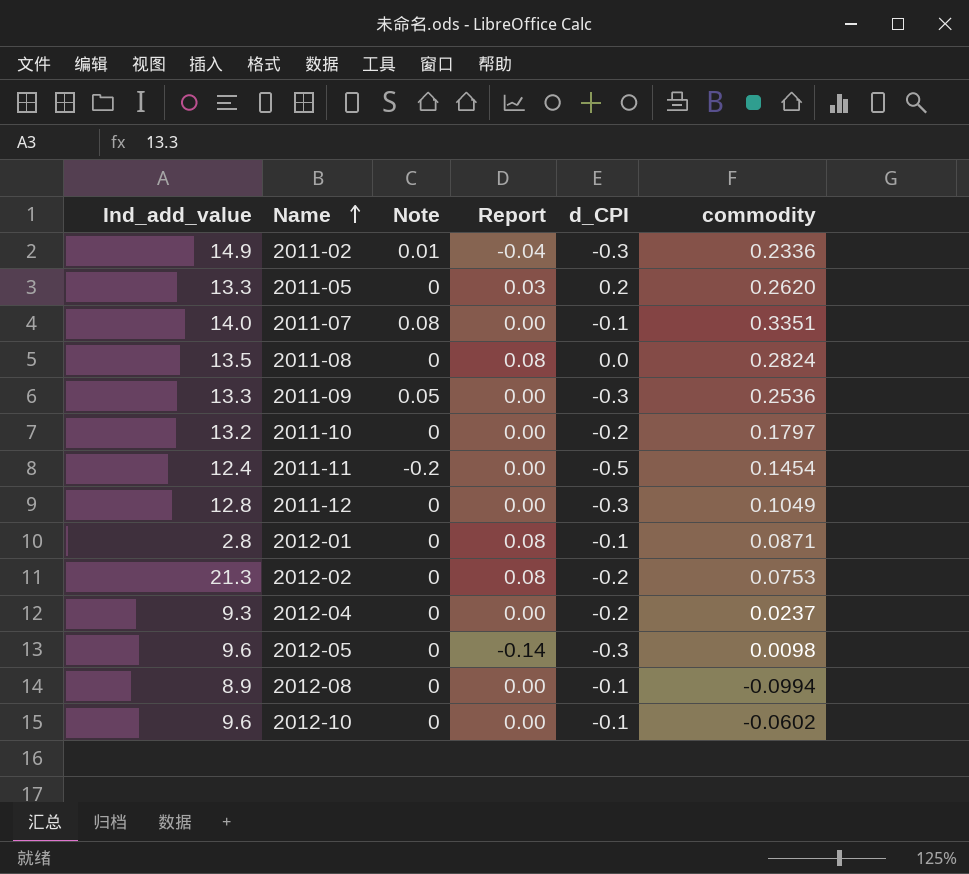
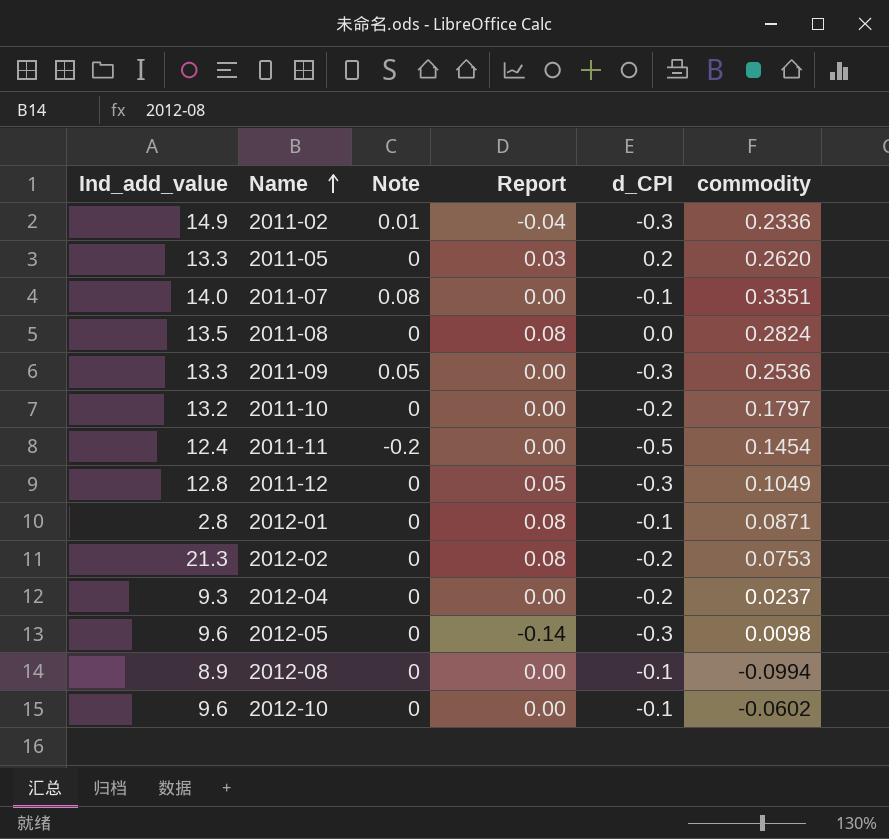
2011-12 | Report: 0.00 -> 0.05

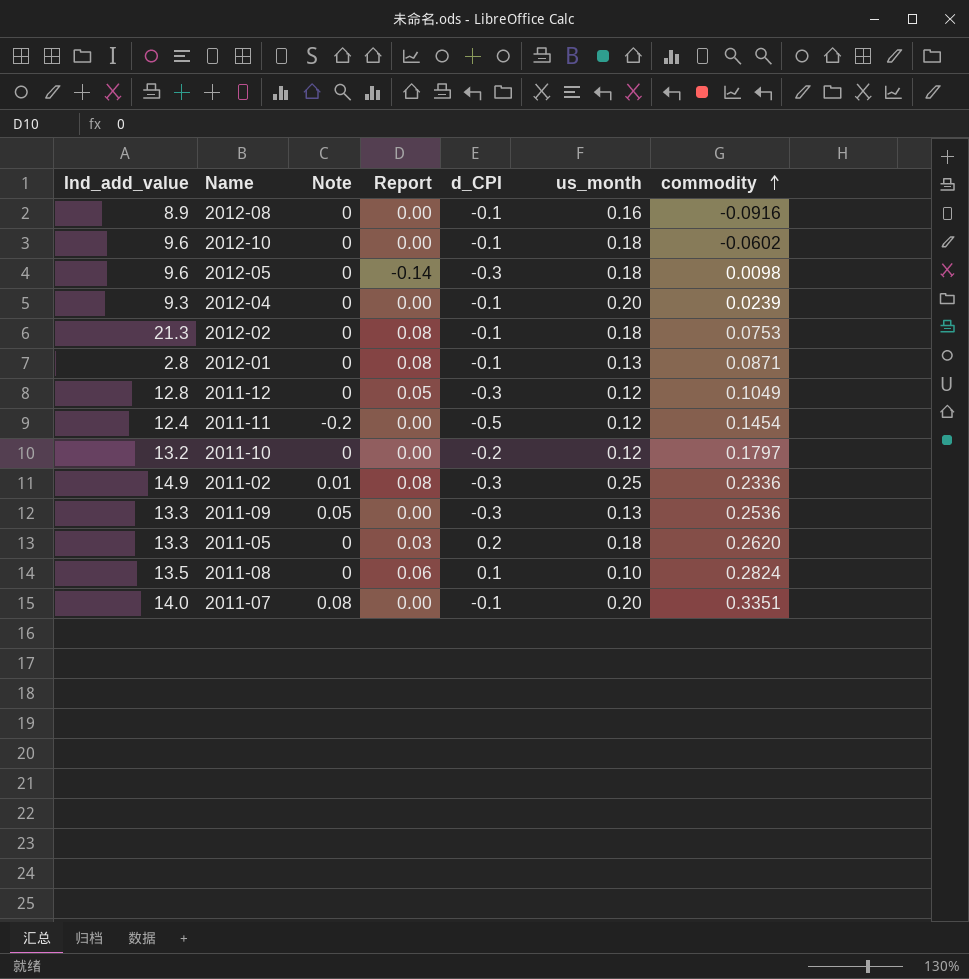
row order: Name ascending -> commodity ascending
column us_month | position: none -> 6
2012-08 | commodity: -0.0994 -> -0.0916
2012-04 | d_CPI: -0.2 -> -0.1
2012-04 | commodity: 0.0237 -> 0.0239
2012-02 | d_CPI: -0.2 -> -0.1
2011-02 | Report: -0.04 -> 0.08
2011-08 | Report: 0.08 -> 0.06
2011-08 | d_CPI: 0.0 -> 0.1

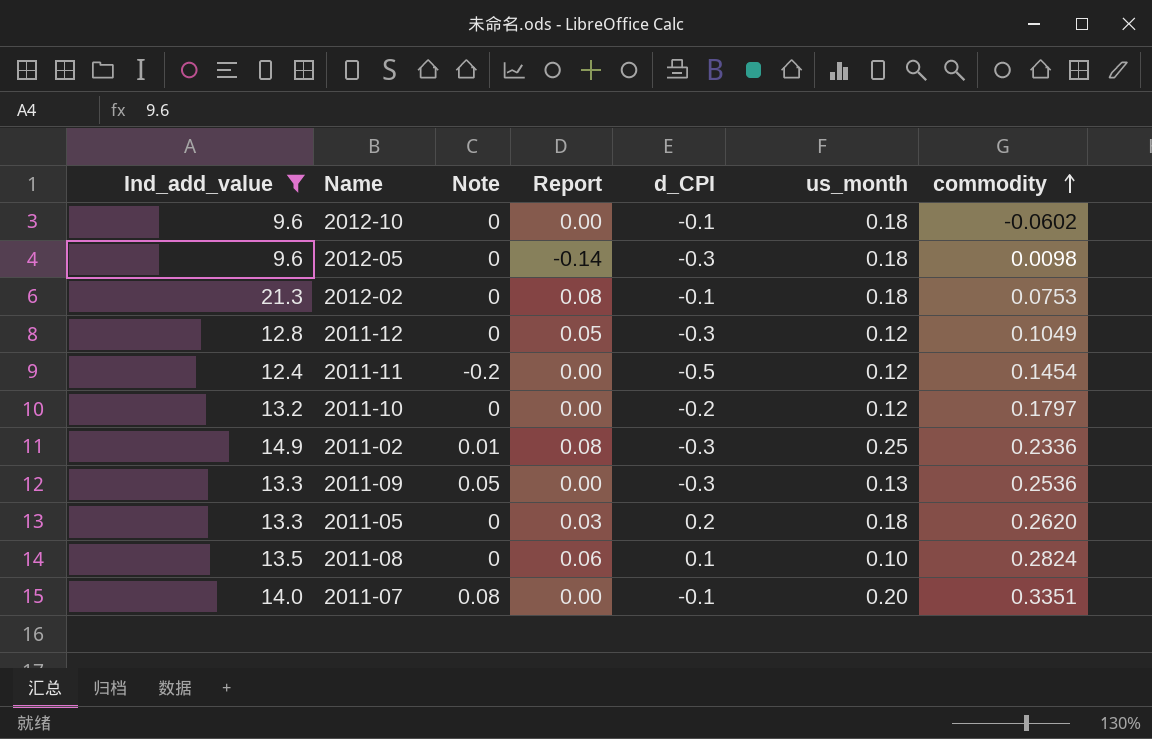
filter: none -> Ind_add_value >= 9.6

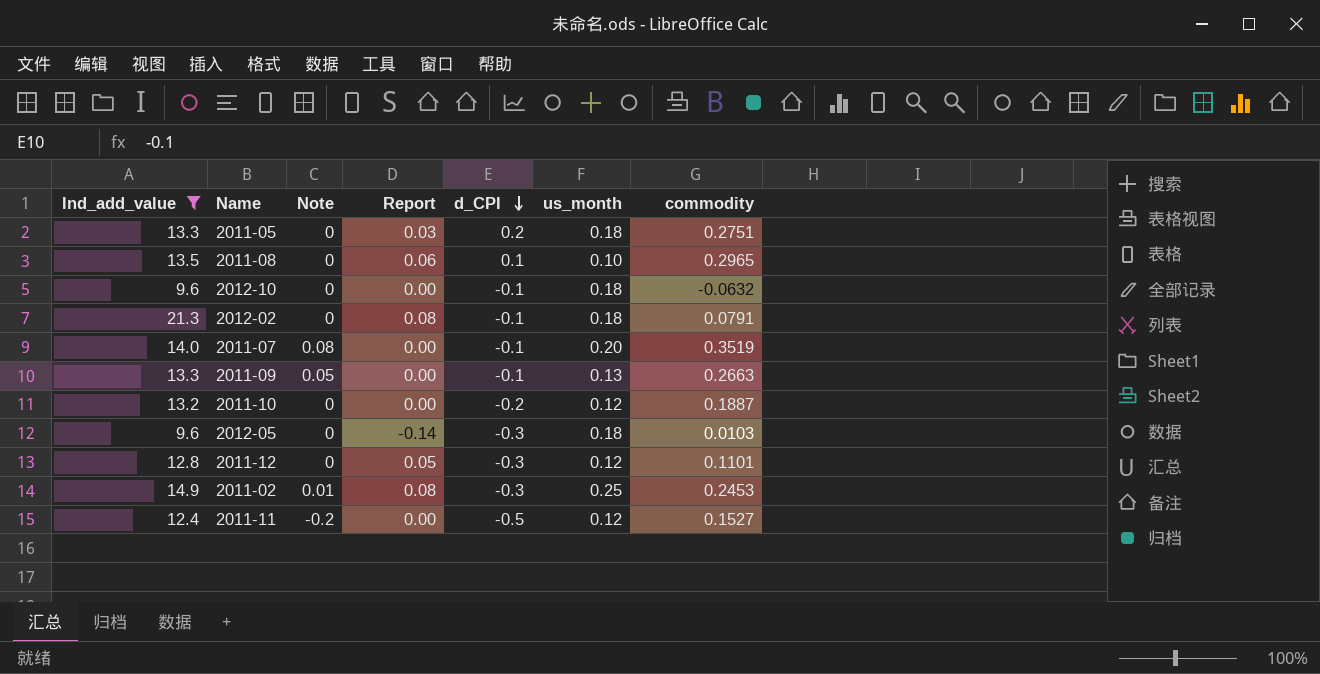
row order: commodity ascending -> d_CPI descending
2011-05 | commodity: 0.2620 -> 0.2751
2011-08 | commodity: 0.2824 -> 0.2965
2012-10 | commodity: -0.0602 -> -0.0632
2012-02 | commodity: 0.0753 -> 0.0791
2011-07 | commodity: 0.3351 -> 0.3519
2011-09 | d_CPI: -0.3 -> -0.1
2011-09 | commodity: 0.2536 -> 0.2663
2011-10 | commodity: 0.1797 -> 0.1887
2012-05 | commodity: 0.0098 -> 0.0103
2011-12 | commodity: 0.1049 -> 0.1101
2011-02 | commodity: 0.2336 -> 0.2453
2011-11 | commodity: 0.1454 -> 0.1527

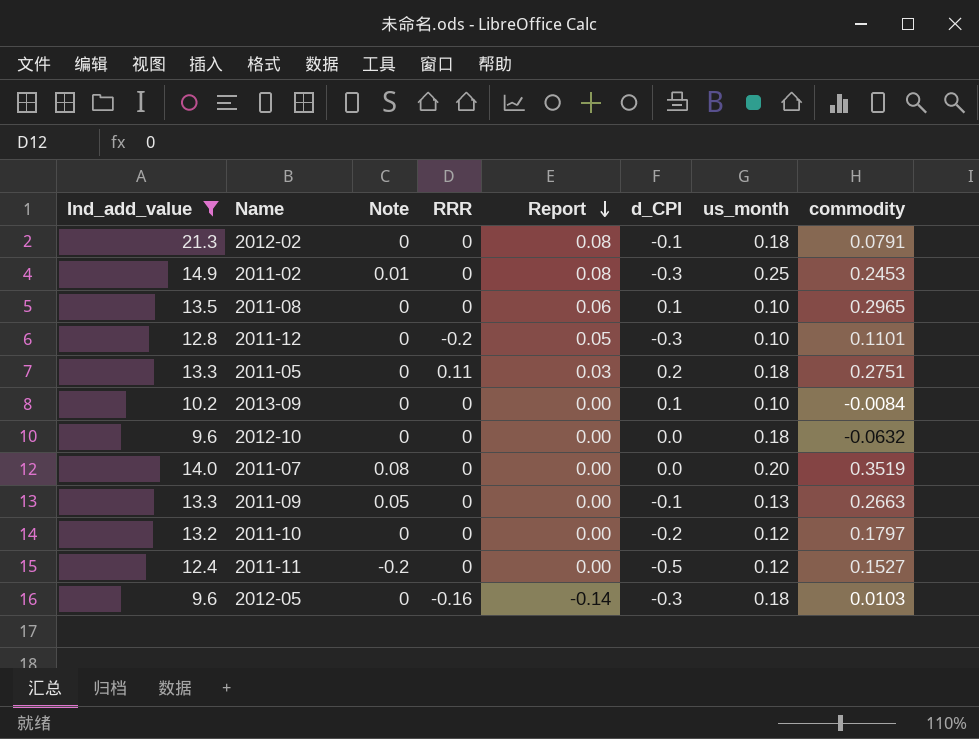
row order: d_CPI descending -> Report descending
column RRR | position: none -> 4
2011-12 | us_month: 0.12 -> 0.10
row 2013-09: none -> 10.2 | 0 | 0 | 0.00 | 0.1 | 0.10 | -0.0084
2012-10 | d_CPI: -0.1 -> 0.0
2011-07 | d_CPI: -0.1 -> 0.0
2011-10 | commodity: 0.1887 -> 0.1797

